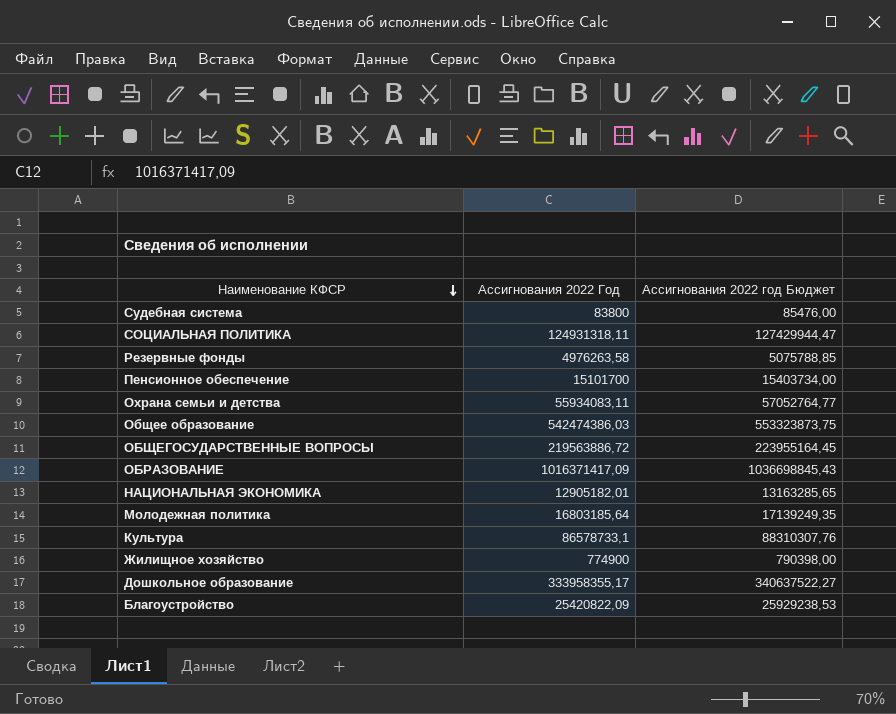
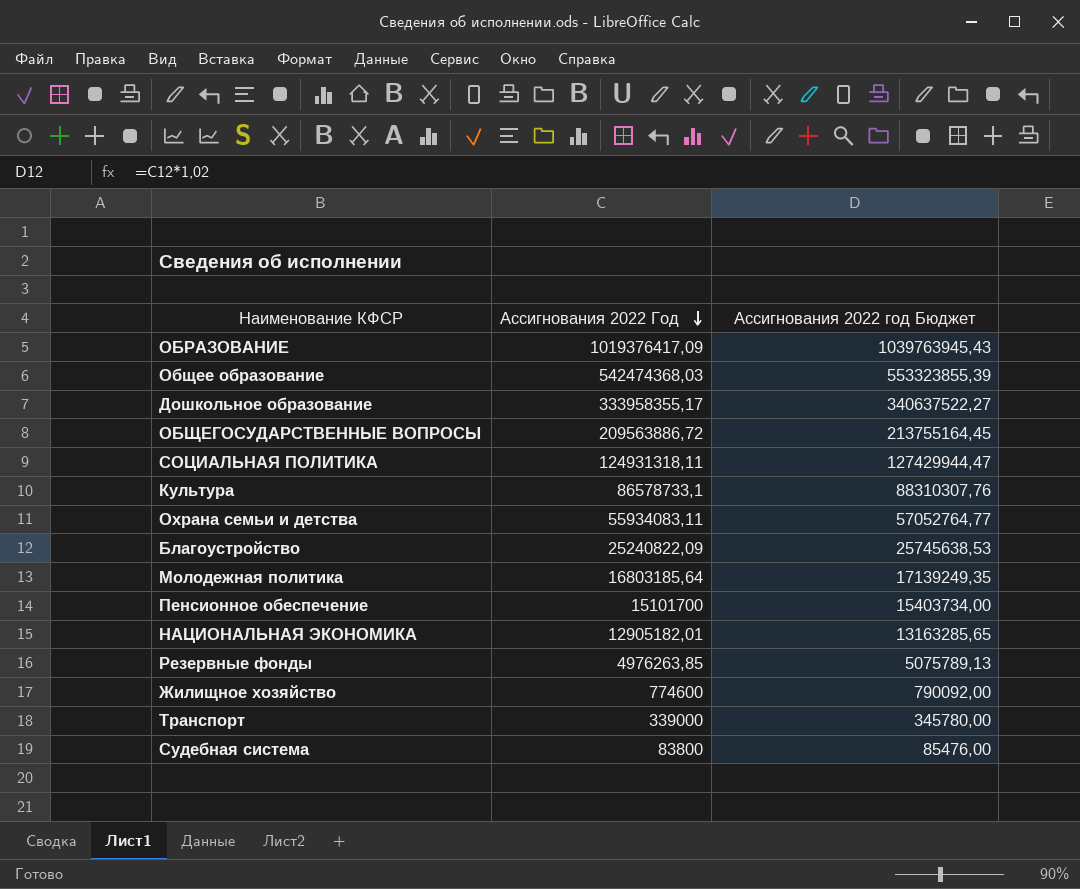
row order: Наименование КФСР descending -> Ассигнования 2022 Год descending
ОБРАЗОВАНИЕ | Ассигнования 2022 Год: 1016371417,09 -> 1019376417,09
ОБРАЗОВАНИЕ | Ассигнования 2022 год Бюджет: 1036698845,43 -> 1039763945,43
Общее образование | Ассигнования 2022 Год: 542474386,03 -> 542474368,03
Общее образование | Ассигнования 2022 год Бюджет: 553323873,75 -> 553323855,39
ОБЩЕГОСУДАРСТВЕННЫЕ ВОПРОСЫ | Ассигнования 2022 Год: 219563886,72 -> 209563886,72
ОБЩЕГОСУДАРСТВЕННЫЕ ВОПРОСЫ | Ассигнования 2022 год Бюджет: 223955164,45 -> 213755164,45
Благоустройство | Ассигнования 2022 Год: 25420822,09 -> 25240822,09
Благоустройство | Ассигнования 2022 год Бюджет: 25929238,53 -> 25745638,53
Резервные фонды | Ассигнования 2022 Год: 4976263,58 -> 4976263,85
Резервные фонды | Ассигнования 2022 год Бюджет: 5075788,85 -> 5075789,13
Жилищное хозяйство | Ассигнования 2022 Год: 774900 -> 774600
Жилищное хозяйство | Ассигнования 2022 год Бюджет: 790398,00 -> 790092,00
row Транспорт: none -> 339000 | 345780,00

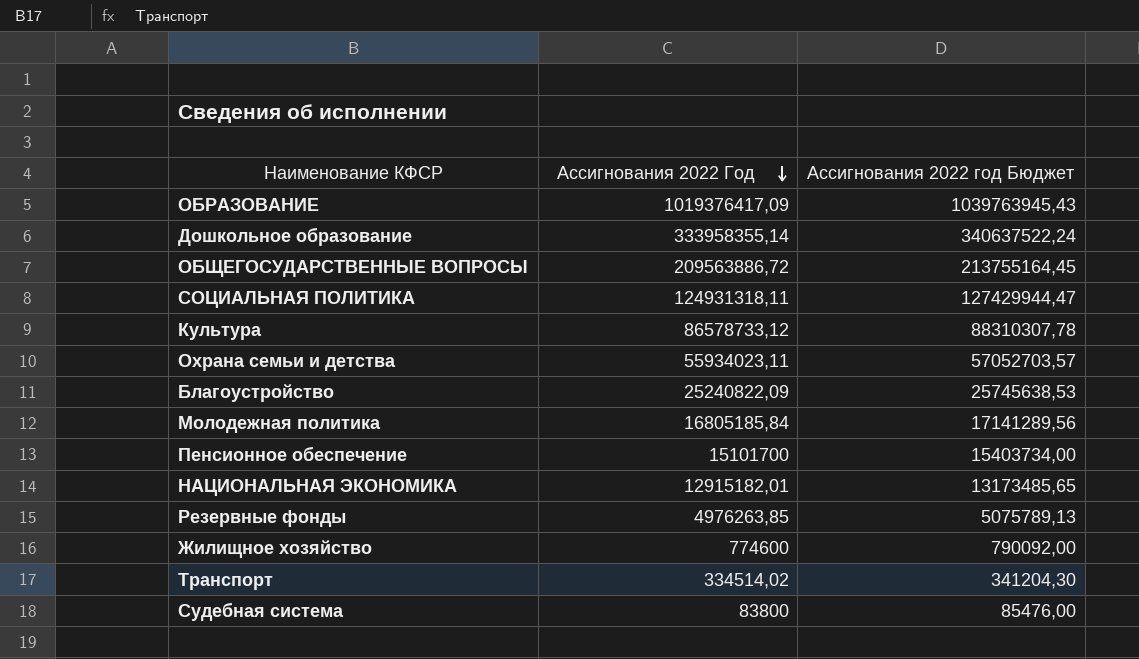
row Общее образование: 542474368,03 | 553323855,39 -> none
Дошкольное образование | Ассигнования 2022 Год: 333958355,17 -> 333958355,14
Дошкольное образование | Ассигнования 2022 год Бюджет: 340637522,27 -> 340637522,24
Культура | Ассигнования 2022 Год: 86578733,1 -> 86578733,12
Культура | Ассигнования 2022 год Бюджет: 88310307,76 -> 88310307,78
Охрана семьи и детства | Ассигнования 2022 Год: 55934083,11 -> 55934023,11
Охрана семьи и детства | Ассигнования 2022 год Бюджет: 57052764,77 -> 57052703,57
Молодежная политика | Ассигнования 2022 Год: 16803185,64 -> 16805185,84
Молодежная политика | Ассигнования 2022 год Бюджет: 17139249,35 -> 17141289,56
НАЦИОНАЛЬНАЯ ЭКОНОМИКА | Ассигнования 2022 Год: 12905182,01 -> 12915182,01
НАЦИОНАЛЬНАЯ ЭКОНОМИКА | Ассигнования 2022 год Бюджет: 13163285,65 -> 13173485,65
Транспорт | Ассигнования 2022 Год: 339000 -> 334514,02
Транспорт | Ассигнования 2022 год Бюджет: 345780,00 -> 341204,30

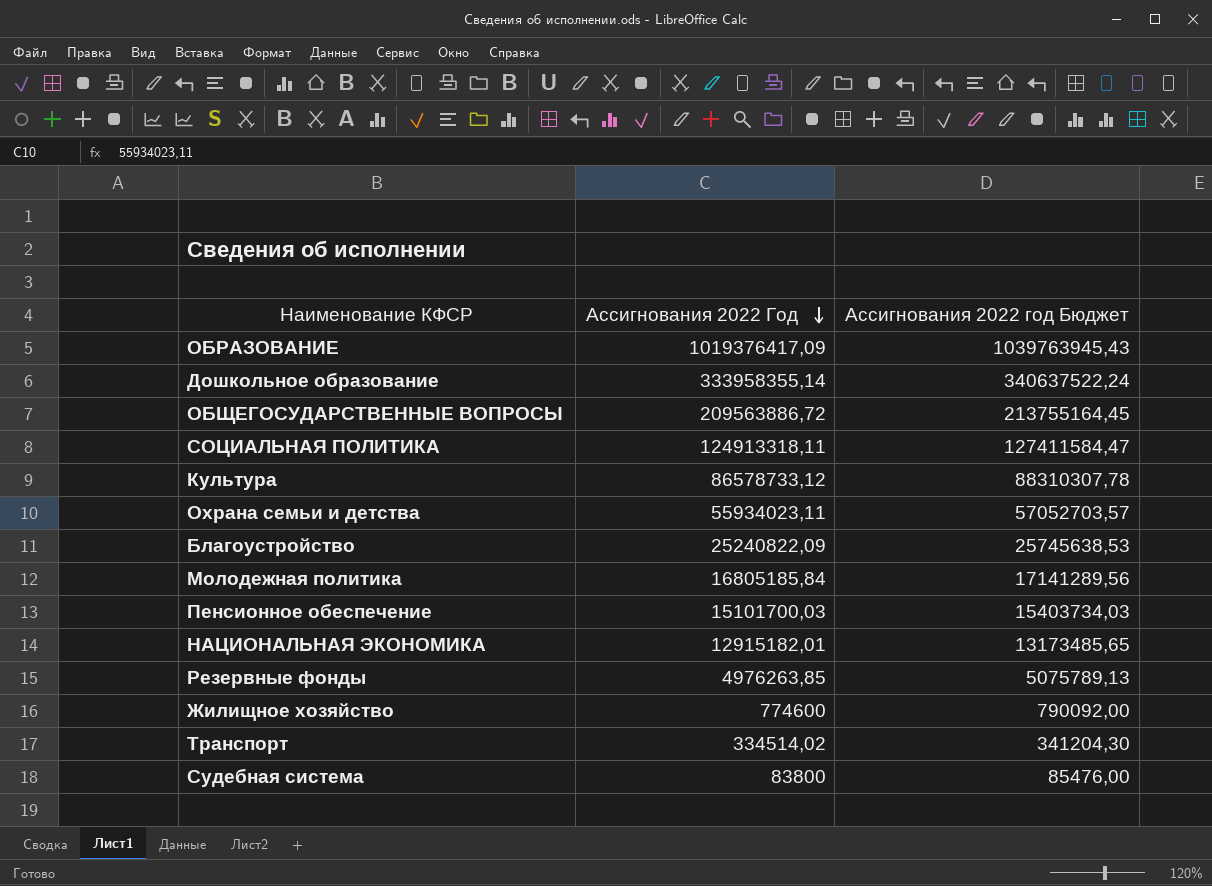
СОЦИАЛЬНАЯ ПОЛИТИКА | Ассигнования 2022 Год: 124931318,11 -> 124913318,11
СОЦИАЛЬНАЯ ПОЛИТИКА | Ассигнования 2022 год Бюджет: 127429944,47 -> 127411584,47
Пенсионное обеспечение | Ассигнования 2022 Год: 15101700 -> 15101700,03
Пенсионное обеспечение | Ассигнования 2022 год Бюджет: 15403734,00 -> 15403734,03

